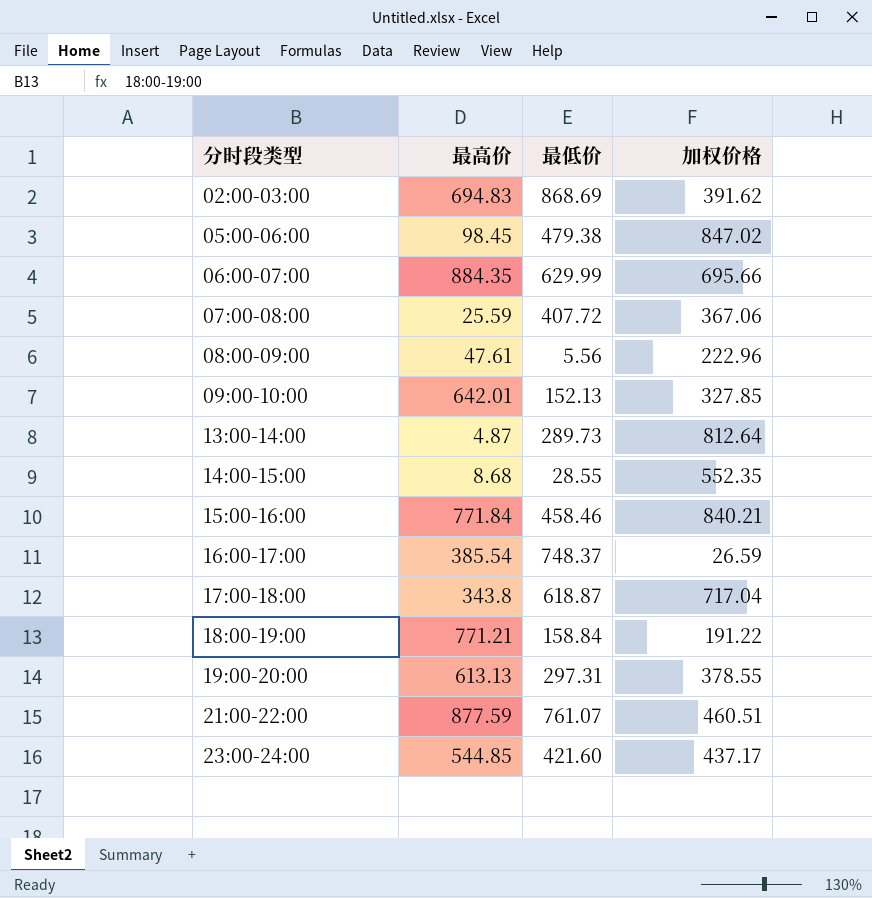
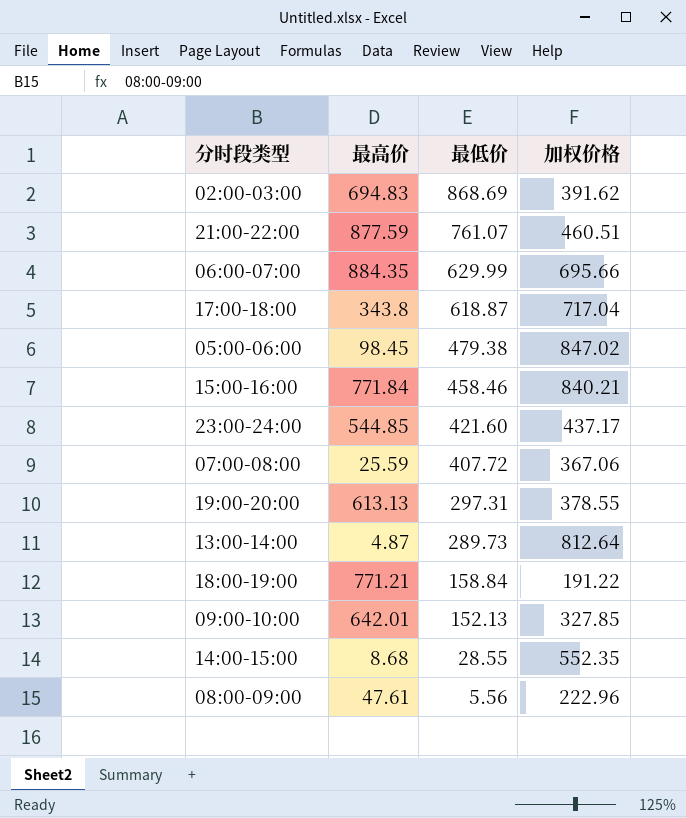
row order: 分时段类型 ascending -> 最低价 descending
row 16:00-17:00: 385.54 | 748.37 | 26.59 -> none

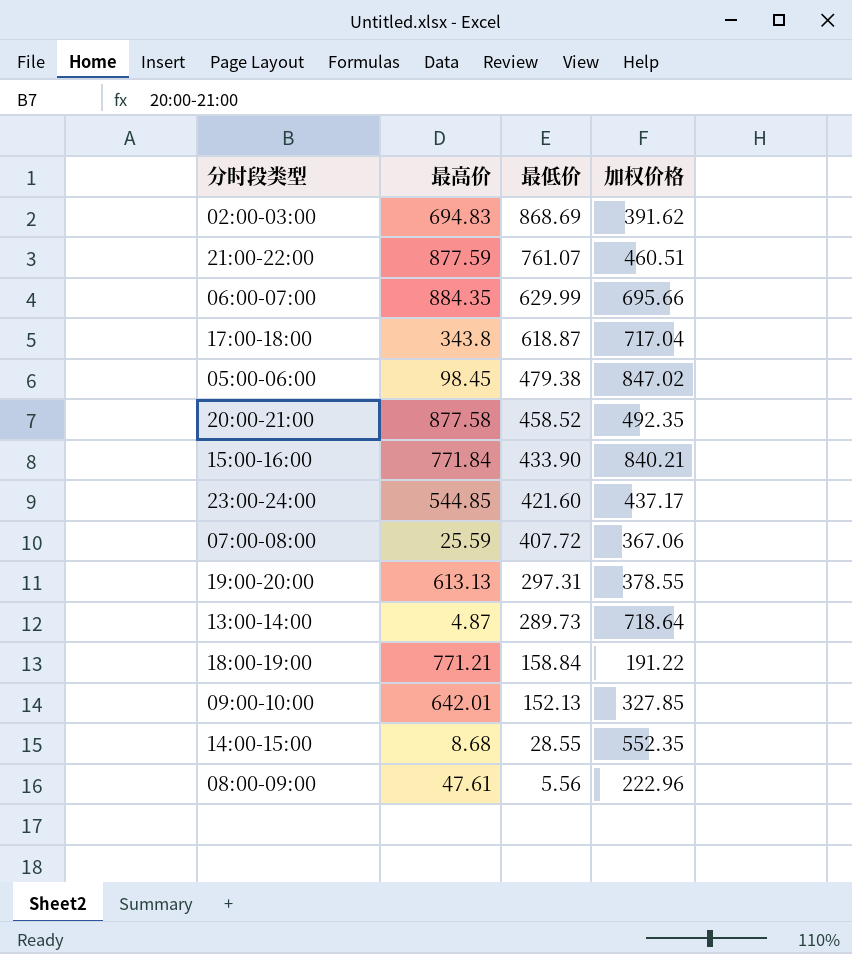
row 20:00-21:00: none -> 877.58 | 458.52 | 492.35
15:00-16:00 | 最低价: 458.46 -> 433.90
13:00-14:00 | 加权价格: 812.64 -> 718.64

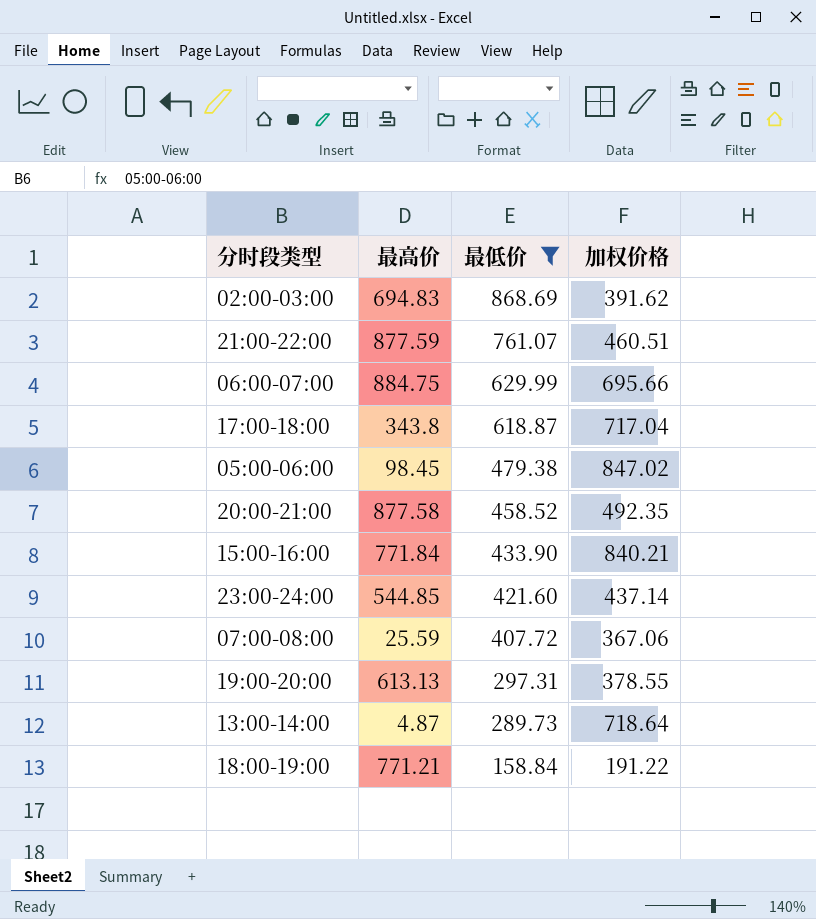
filter: none -> 最低价 >= 158.84
06:00-07:00 | 最高价: 884.35 -> 884.75
23:00-24:00 | 加权价格: 437.17 -> 437.14

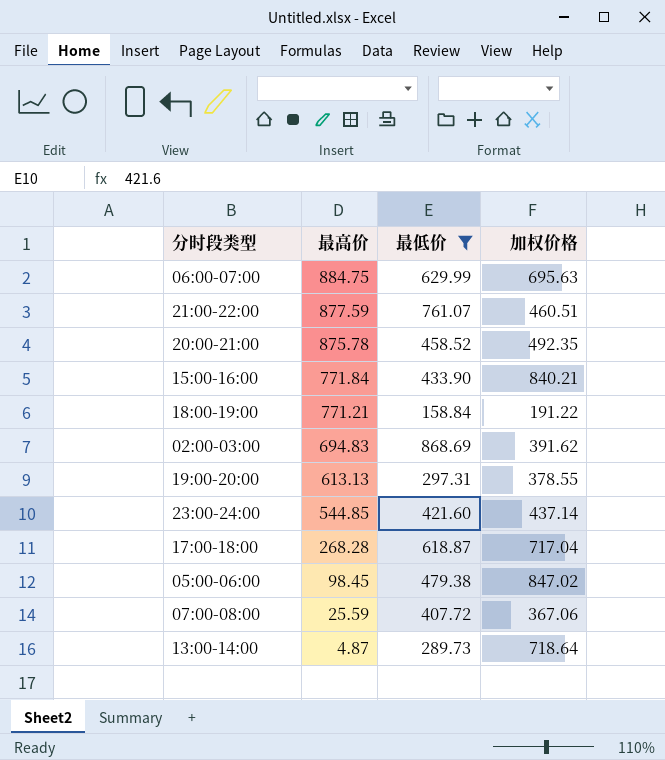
row order: 最低价 descending -> 最高价 descending
06:00-07:00 | 加权价格: 695.66 -> 695.63
20:00-21:00 | 最高价: 877.58 -> 875.78
17:00-18:00 | 最高价: 343.8 -> 268.28

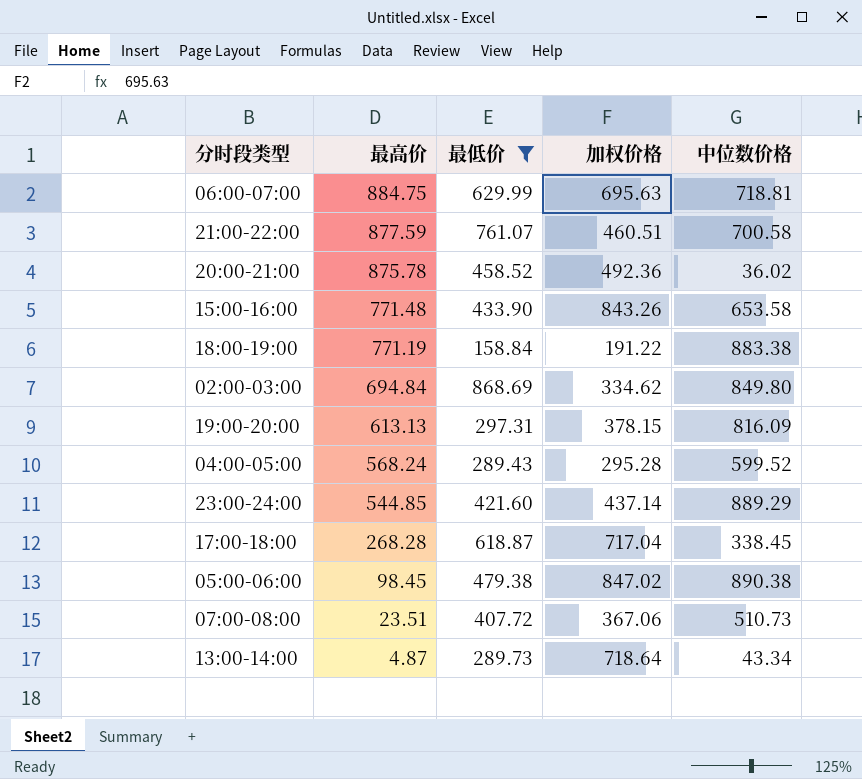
column 中位数价格 | position: none -> 5
20:00-21:00 | 加权价格: 492.35 -> 492.36
15:00-16:00 | 最高价: 771.84 -> 771.48
15:00-16:00 | 加权价格: 840.21 -> 843.26
18:00-19:00 | 最高价: 771.21 -> 771.19
02:00-03:00 | 最高价: 694.83 -> 694.84
02:00-03:00 | 加权价格: 391.62 -> 334.62
19:00-20:00 | 加权价格: 378.55 -> 378.15
row 04:00-05:00: none -> 568.24 | 289.43 | 295.28 | 599.52
07:00-08:00 | 最高价: 25.59 -> 23.51

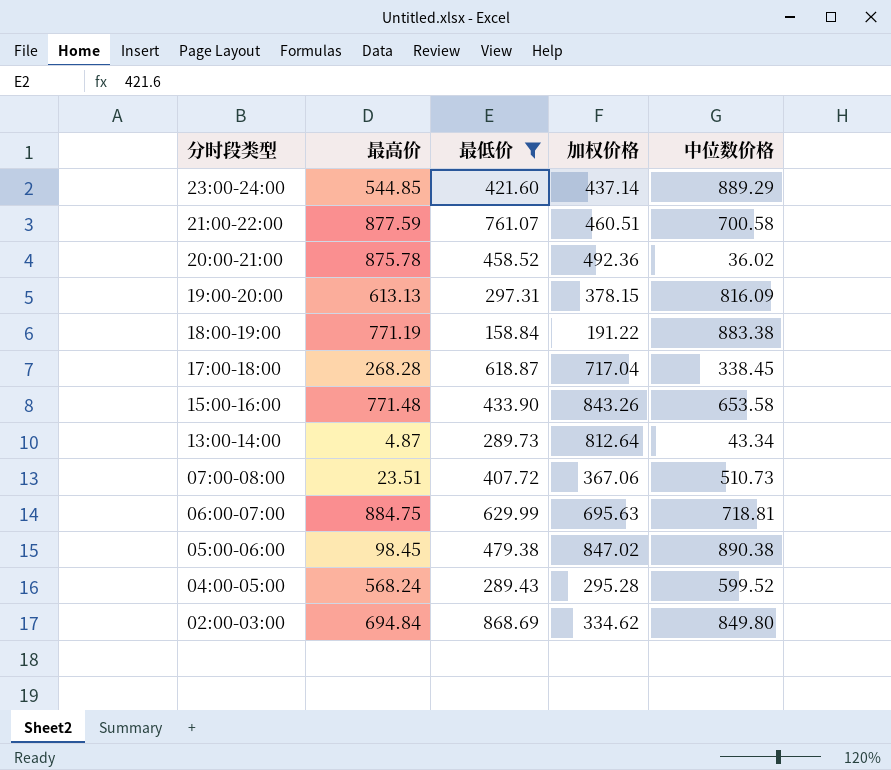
row order: 最高价 descending -> 分时段类型 descending
13:00-14:00 | 加权价格: 718.64 -> 812.64

